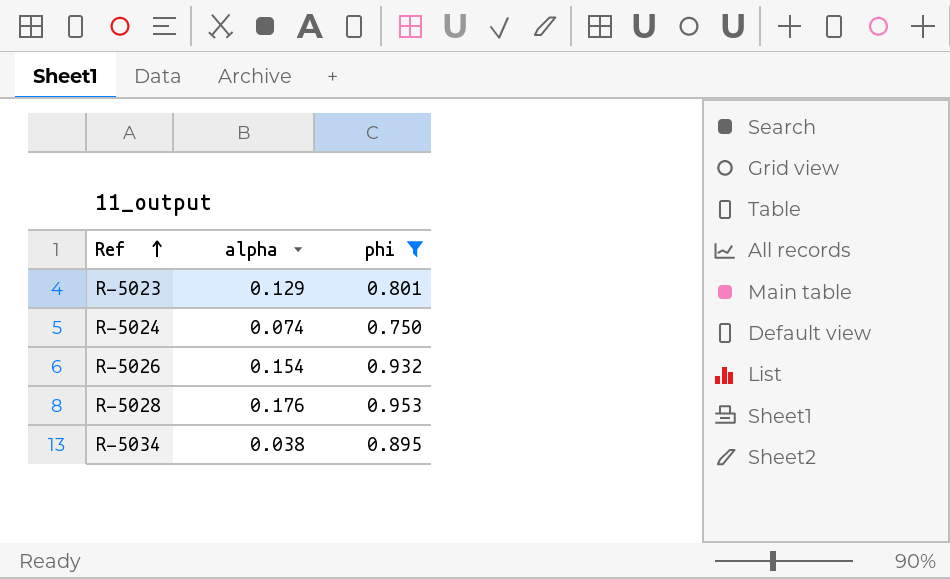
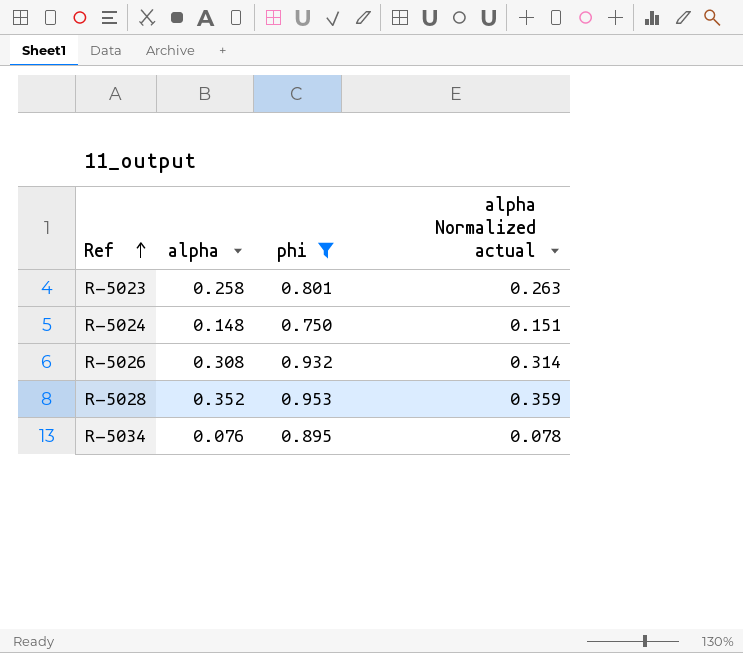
column alpha Normalized actual | formula: none -> [alpha] * 1.02
R-5023 | alpha: 0.129 -> 0.258
R-5024 | alpha: 0.074 -> 0.148
R-5026 | alpha: 0.154 -> 0.308
R-5028 | alpha: 0.176 -> 0.352
R-5034 | alpha: 0.038 -> 0.076

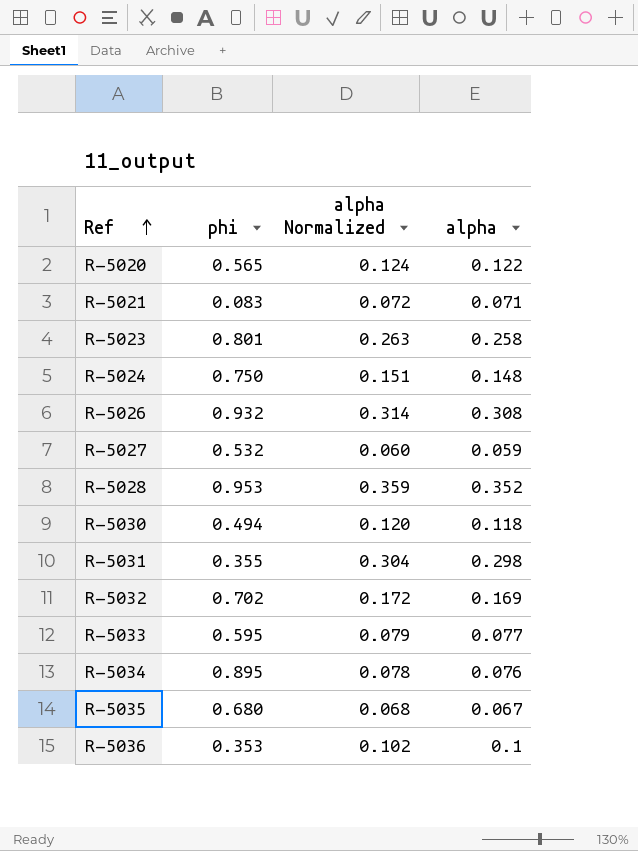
filter: phi >= 0.750 -> none
column name: alpha Normalized actual -> alpha Normalized
column alpha | position: 2 -> 4

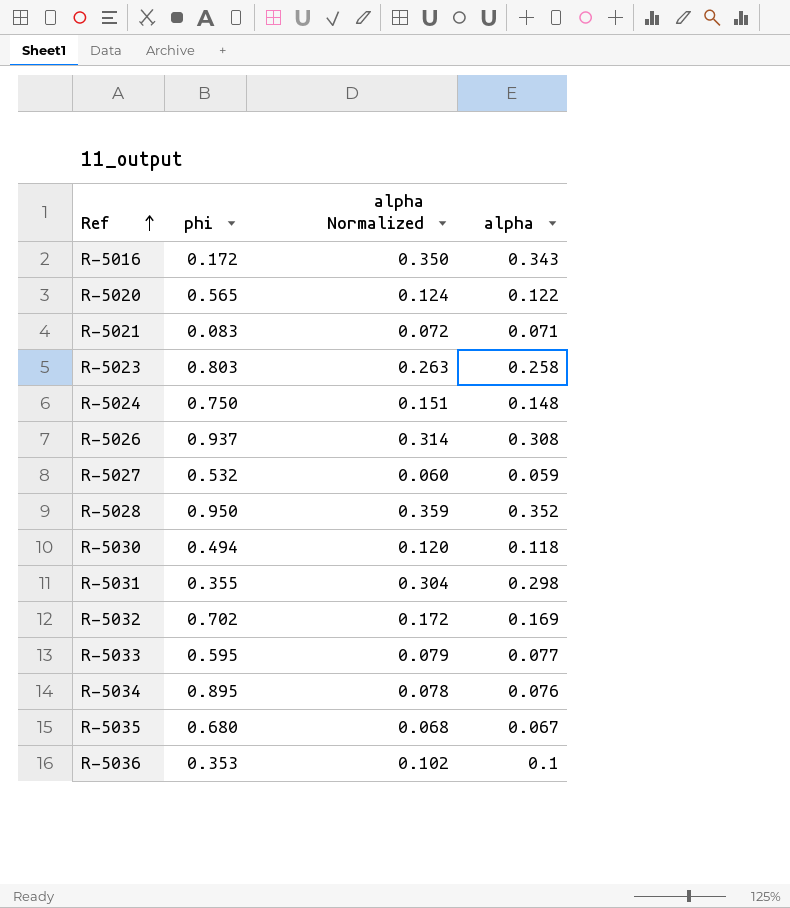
row R-5016: none -> 0.172 | 0.350 | 0.343
R-5023 | phi: 0.801 -> 0.803
R-5026 | phi: 0.932 -> 0.937
R-5028 | phi: 0.953 -> 0.950

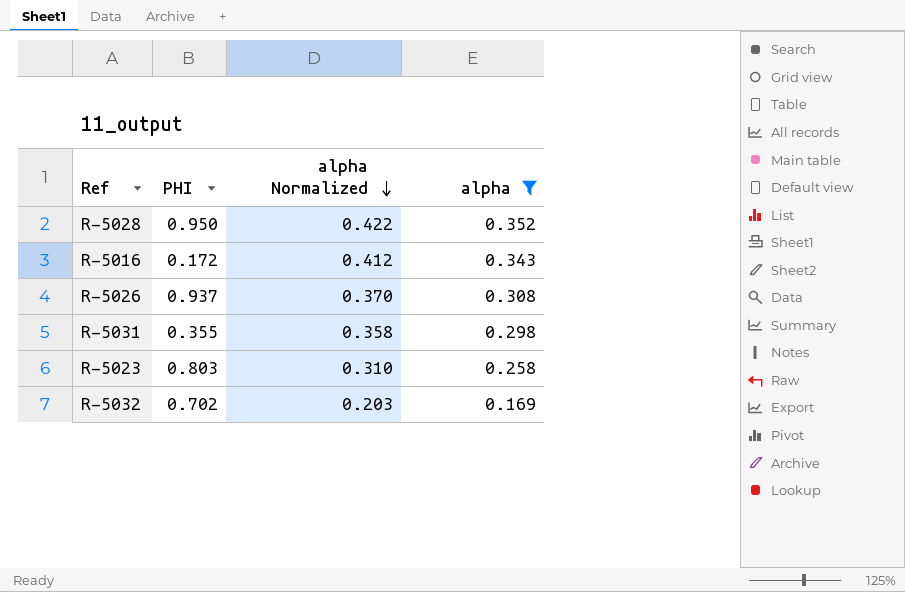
filter: none -> alpha >= 0.169
row order: Ref ascending -> alpha Normalized descending
column name: phi -> PHI
column alpha Normalized | formula: [alpha] * 1.02 -> [alpha] * 1.2

